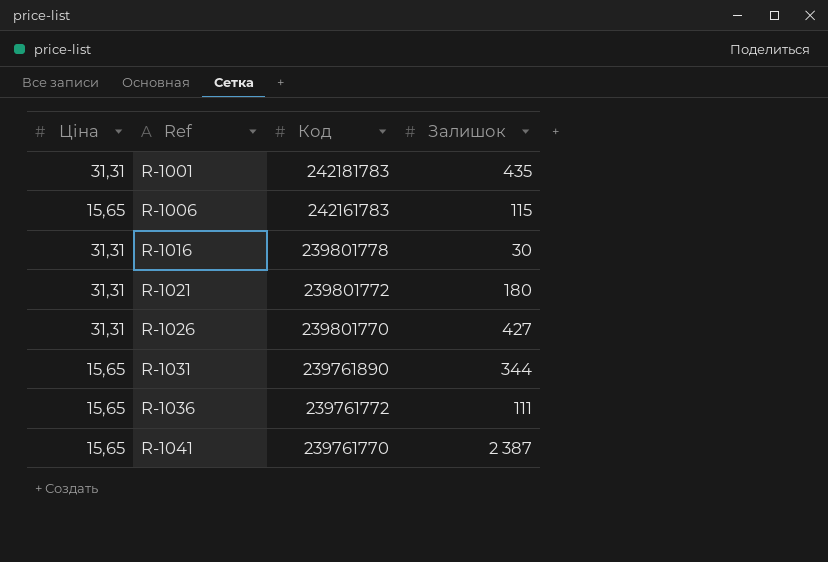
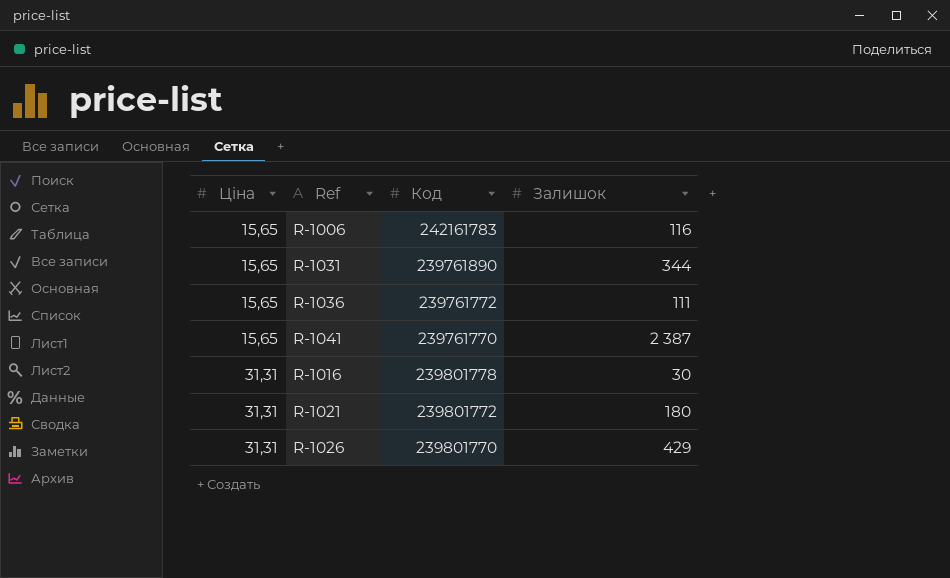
row order: Ref ascending -> Ціна ascending
row R-1001: 31,31 | 242181783 | 435 -> none
R-1006 | Залишок: 115 -> 116
R-1026 | Залишок: 427 -> 429

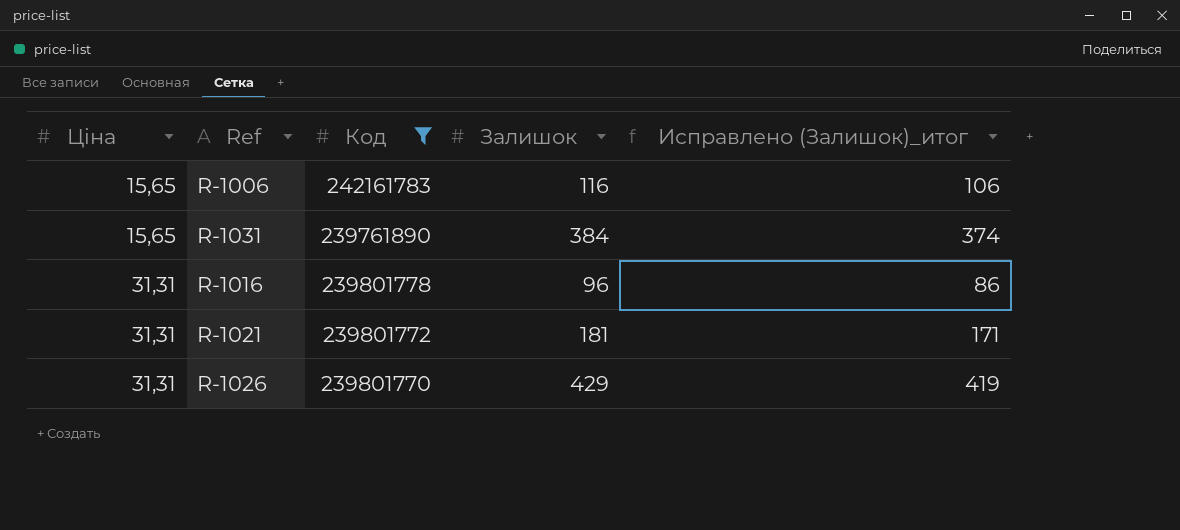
filter: none -> Код >= 239761890
column Исправлено (Залишок)_итог | formula: none -> [Залишок] - 10
R-1031 | Залишок: 344 -> 384
R-1016 | Залишок: 30 -> 96
R-1021 | Залишок: 180 -> 181

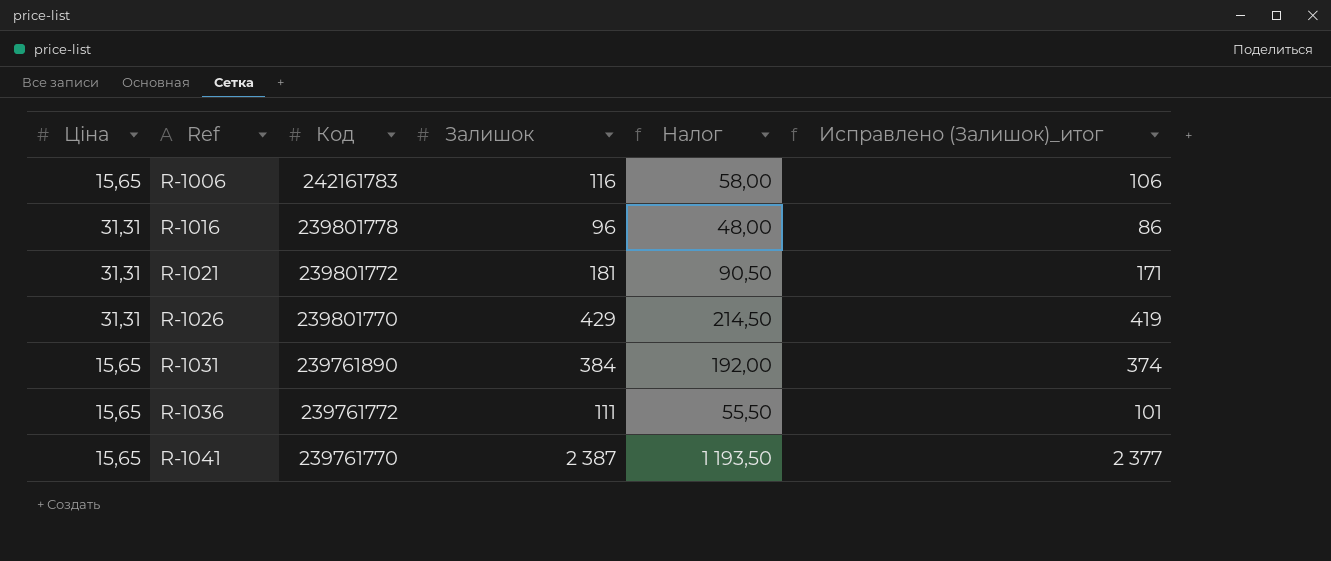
filter: Код >= 239761890 -> none
row order: Ціна ascending -> Ref ascending
column Налог | formula: none -> [Залишок] * 0,5

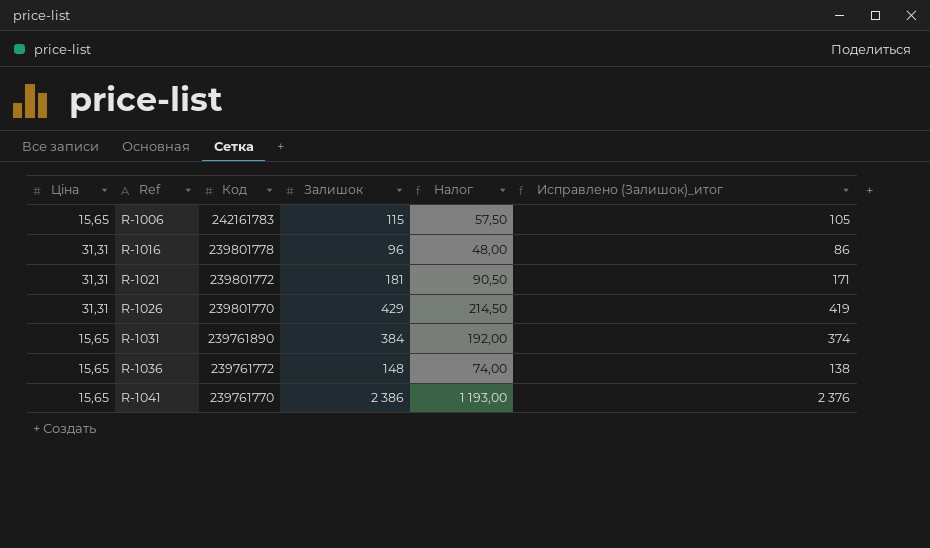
R-1006 | Залишок: 116 -> 115
R-1006 | Налог: 58,00 -> 57,50
R-1006 | Исправлено (Залишок)_итог: 106 -> 105
R-1036 | Залишок: 111 -> 148
R-1036 | Налог: 55,50 -> 74,00
R-1036 | Исправлено (Залишок)_итог: 101 -> 138
R-1041 | Залишок: 2 387 -> 2 386
R-1041 | Налог: 1 193,50 -> 1 193,00
R-1041 | Исправлено (Залишок)_итог: 2 377 -> 2 376

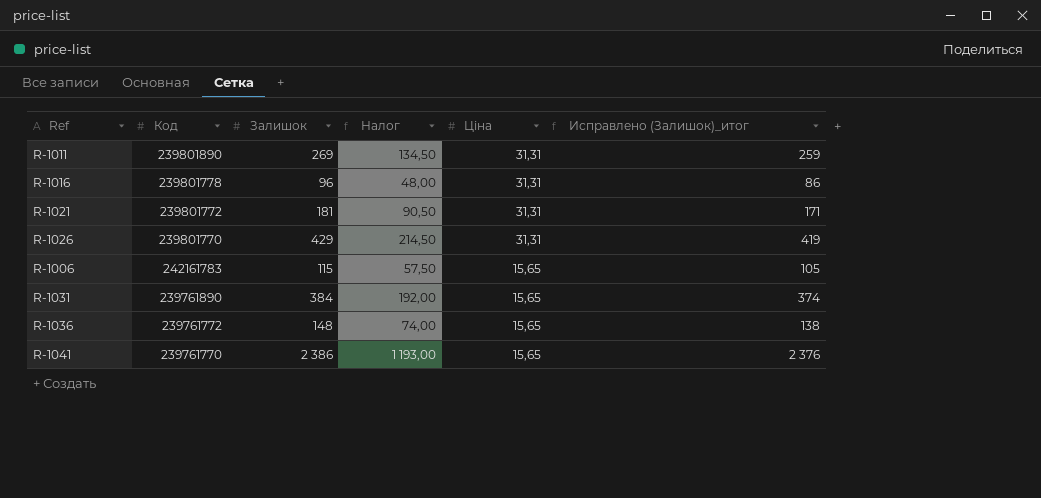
row order: Ref ascending -> Ціна descending
column Ціна | position: 1 -> 5
row R-1011: none -> 239801890 | 269 | 134,50 | 31,31 | 259

